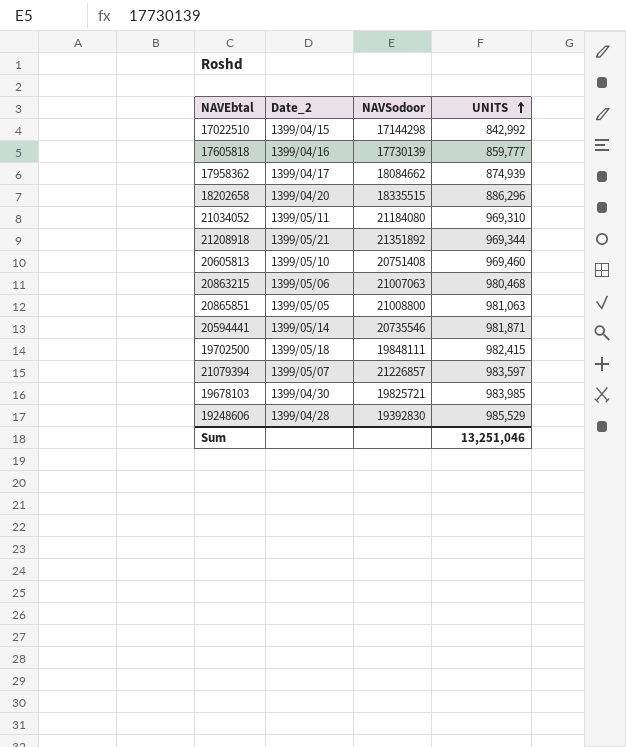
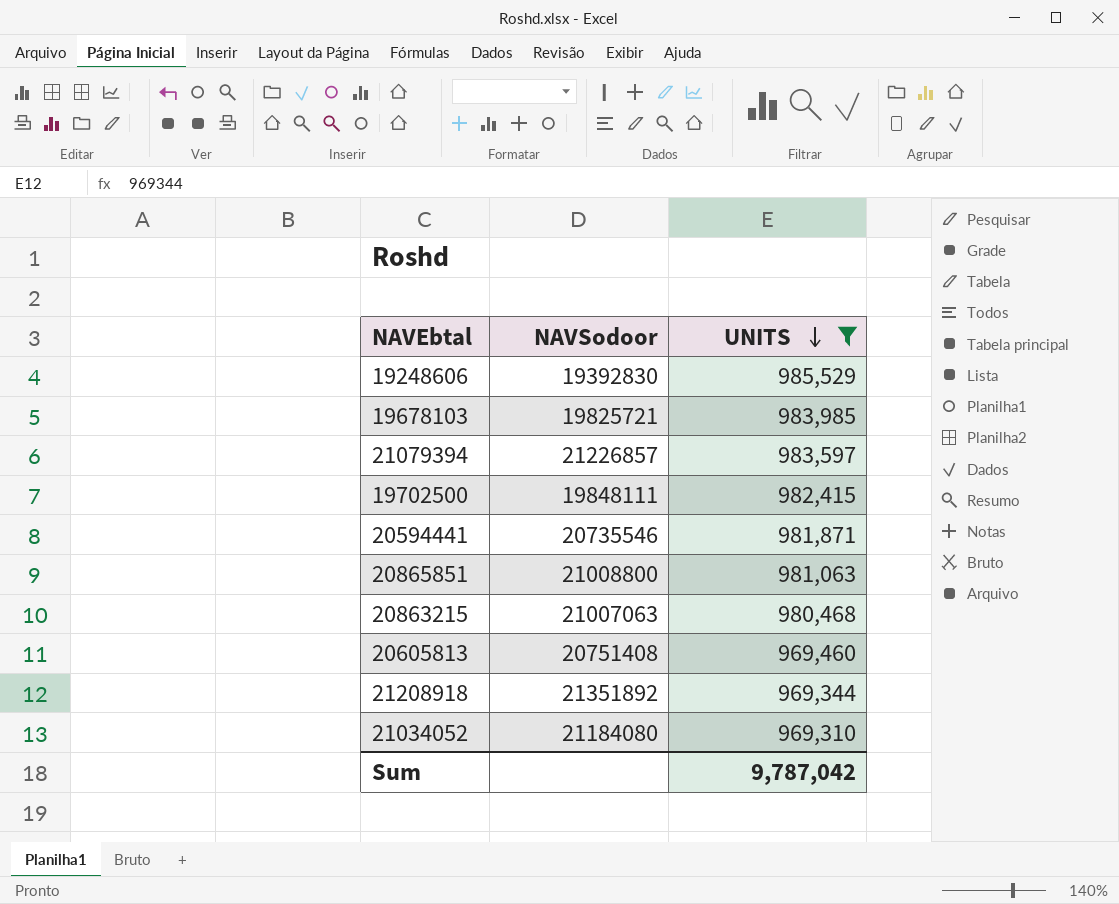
filter: none -> UNITS >= 969,310
row order: UNITS ascending -> UNITS descending
column Date_2 | position: 2 -> none
Sum | UNITS: 13,251,046 -> 9,787,042

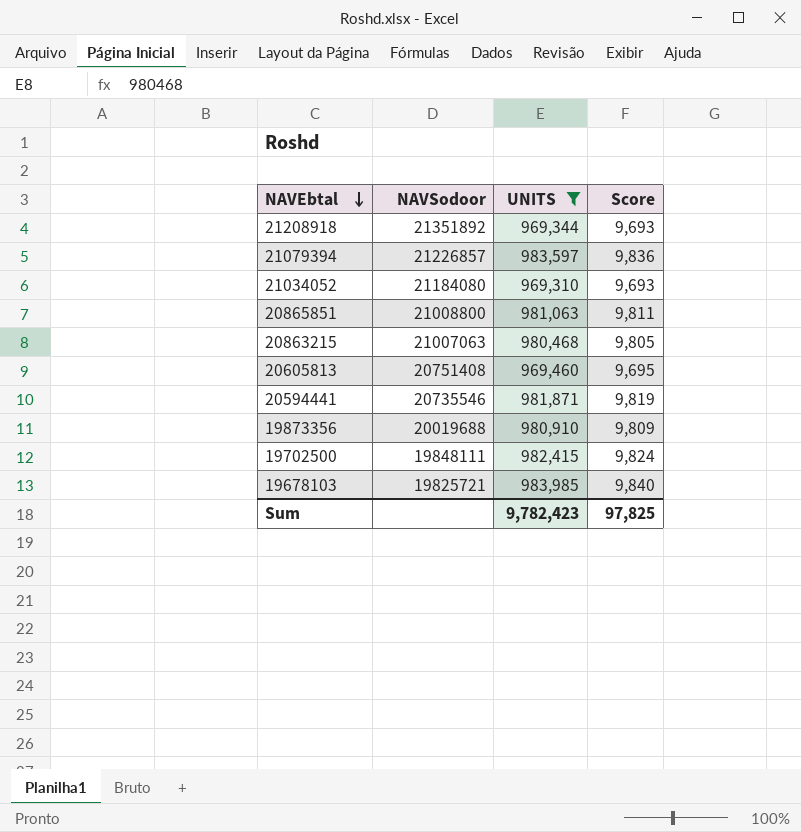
row order: UNITS descending -> NAVEbtal descending
column Score | formula: none -> [UNITS] * 0.01
row 19248606: 19392830 | 985,529 -> none
row 19873356: none -> 20019688 | 980,910 | 9,809
Sum | UNITS: 9,787,042 -> 9,782,423

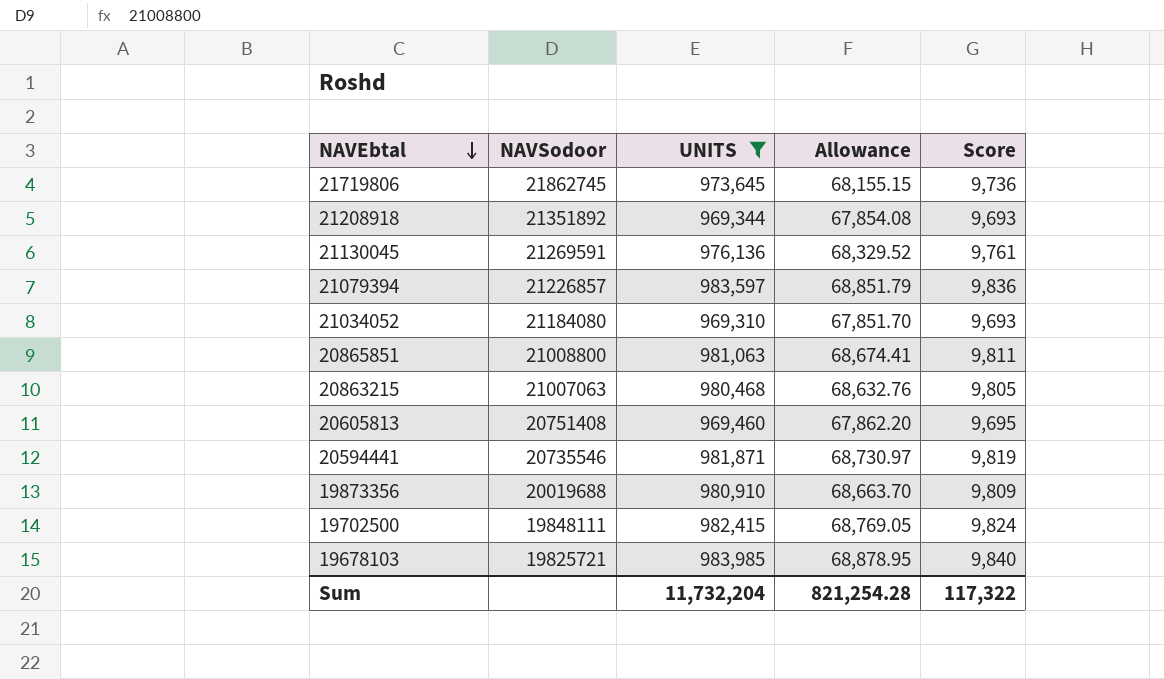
column Allowance | formula: none -> [UNITS] * 0.07
row 21719806: none -> 21862745 | 973,645 | 68,155.15 | 9,736
row 21130045: none -> 21269591 | 976,136 | 68,329.52 | 9,761
Sum | UNITS: 9,782,423 -> 11,732,204
Sum | Score: 97,825 -> 117,322

